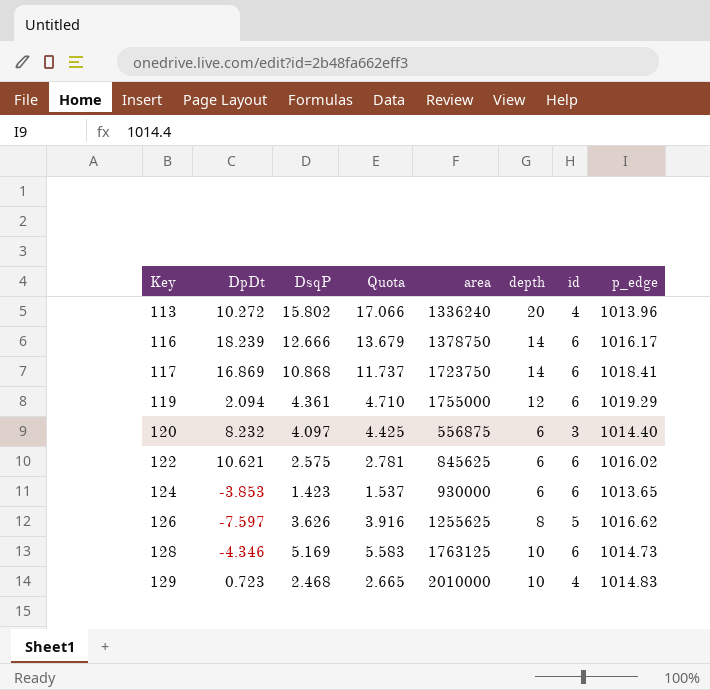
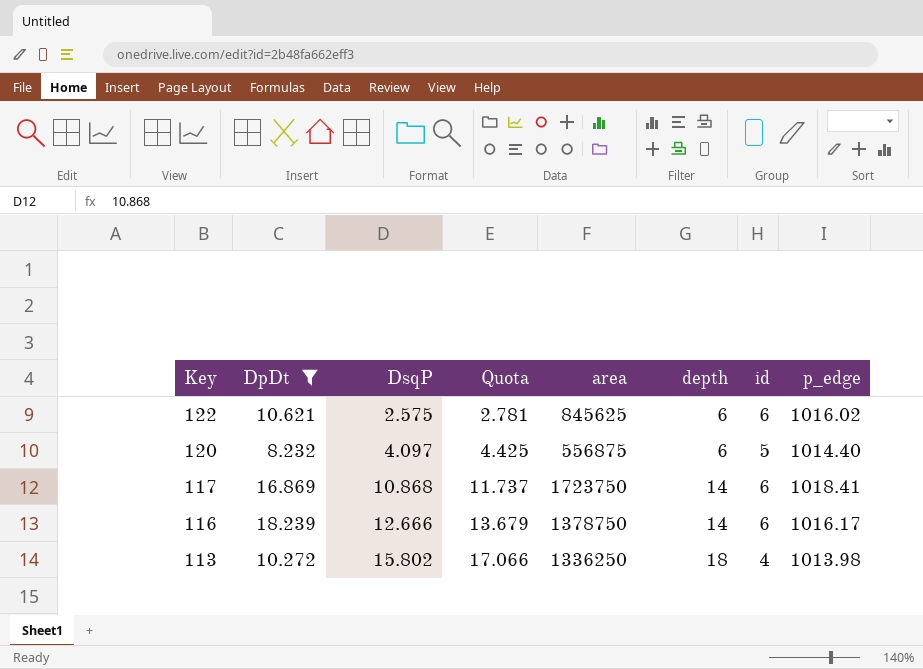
filter: none -> DpDt >= 8.232
row order: Key ascending -> Key descending
120 | id: 3 -> 5
113 | area: 1336240 -> 1336250
113 | depth: 20 -> 18
113 | p_edge: 1013.96 -> 1013.98

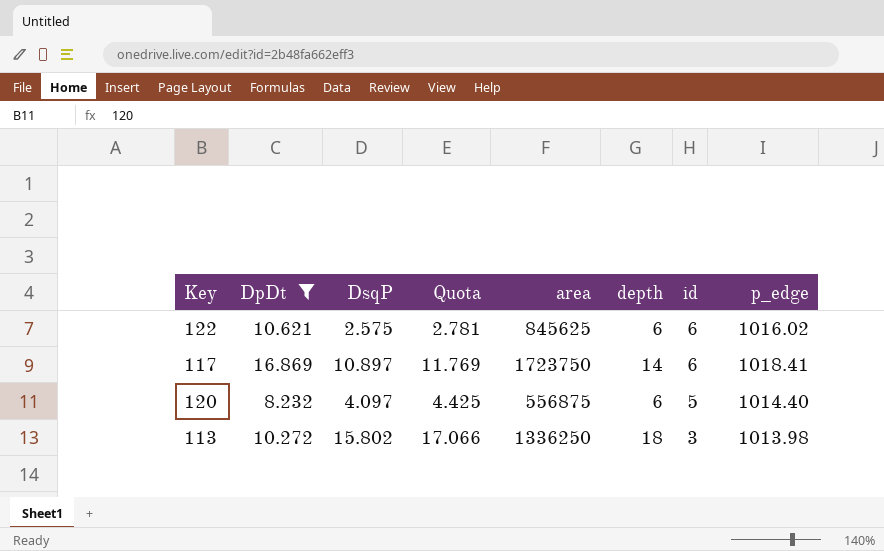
row order: Key descending -> id descending
row 116: 18.239 | 12.666 | 13.679 | 1378750 | 14 | 6 | 1016.17 -> none
117 | DsqP: 10.868 -> 10.897
117 | Quota: 11.737 -> 11.769
113 | id: 4 -> 3

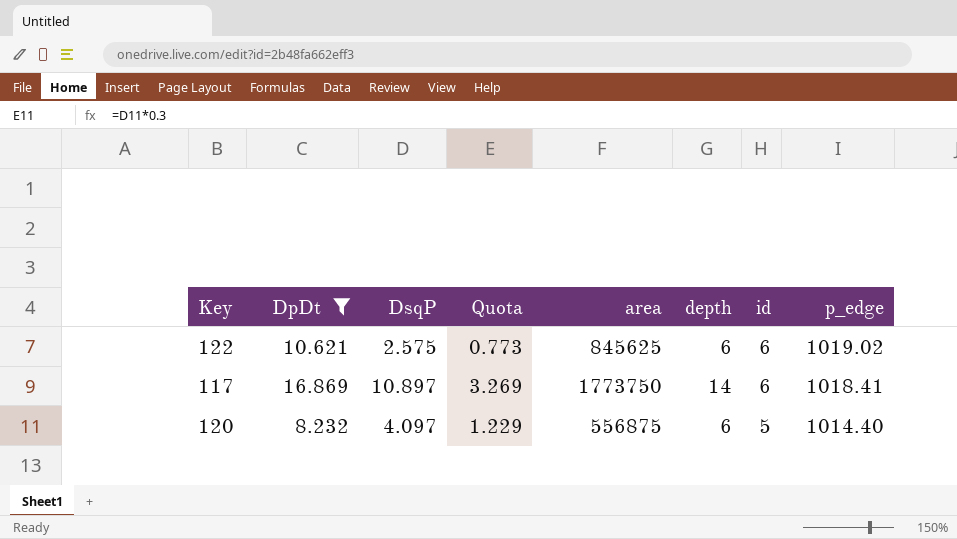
column Quota | formula: [DsqP] * 1.08 -> [DsqP] * 0.3
row 113: 10.272 | 15.802 | 17.066 | 1336250 | 18 | 3 | 1013.98 -> none
122 | p_edge: 1016.02 -> 1019.02
117 | area: 1723750 -> 1773750

